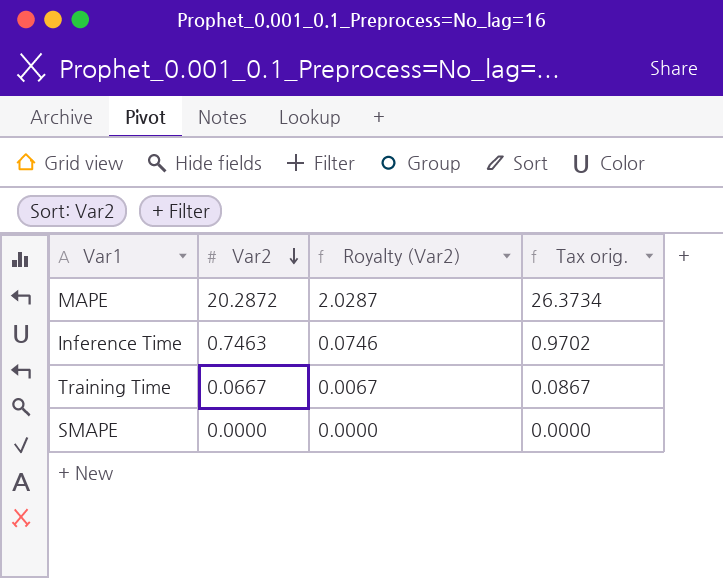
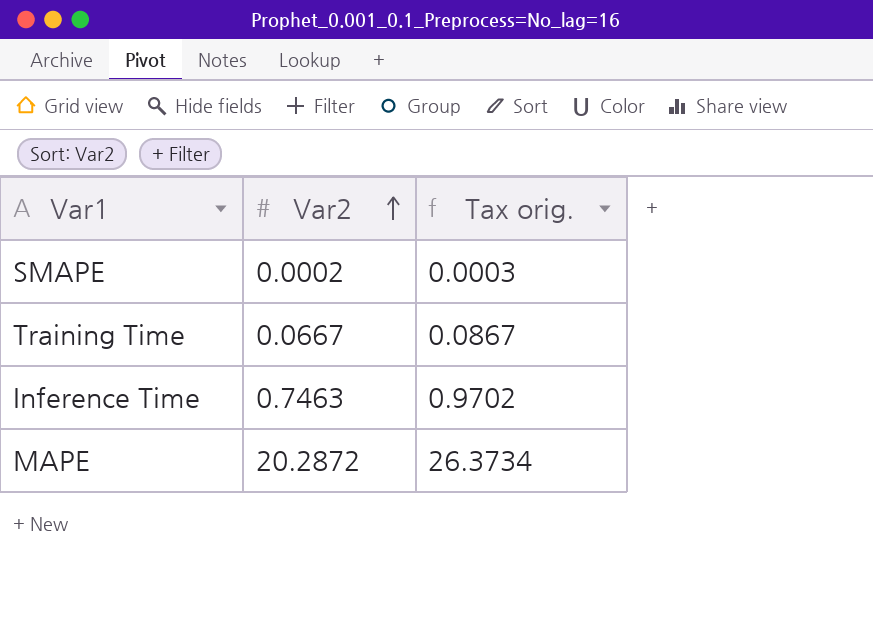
row order: Var2 descending -> Var2 ascending
column Royalty (Var2) | formula: [Var2] * 0.1 -> none
SMAPE | Var2: 0.0000 -> 0.0002
SMAPE | Tax orig.: 0.0000 -> 0.0003

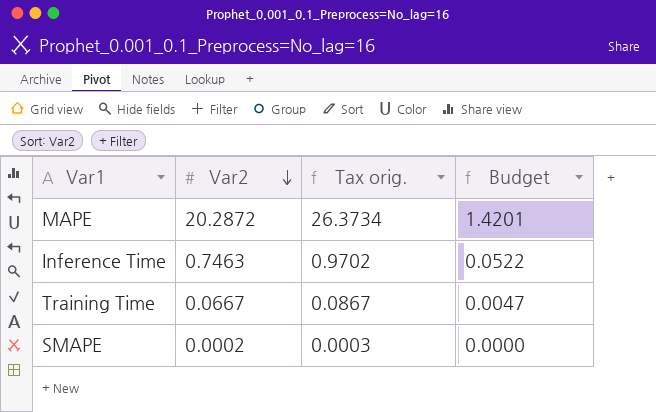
row order: Var2 ascending -> Var2 descending
column Budget | formula: none -> [Var2] * 0.07

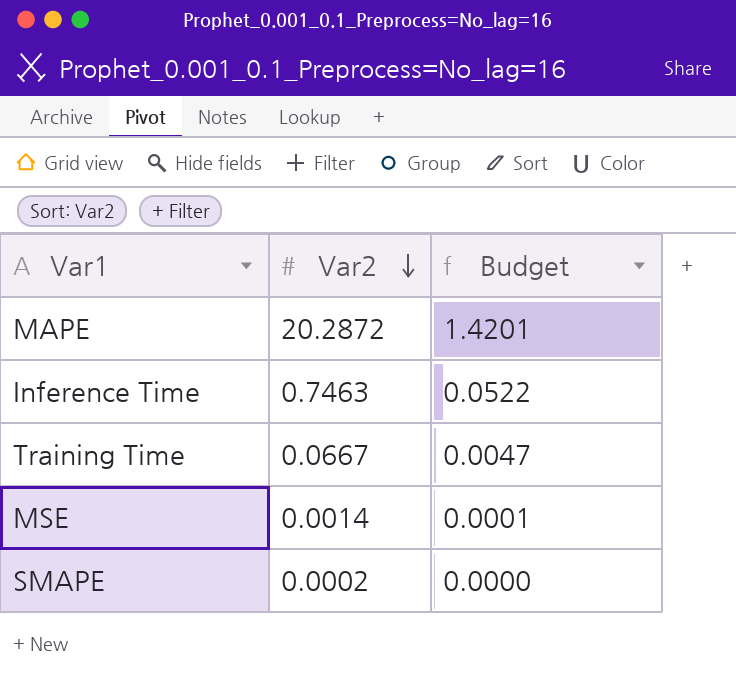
column Tax orig. | formula: [Var2] * 1.3 -> none
row MSE: none -> 0.0014 | 0.0001

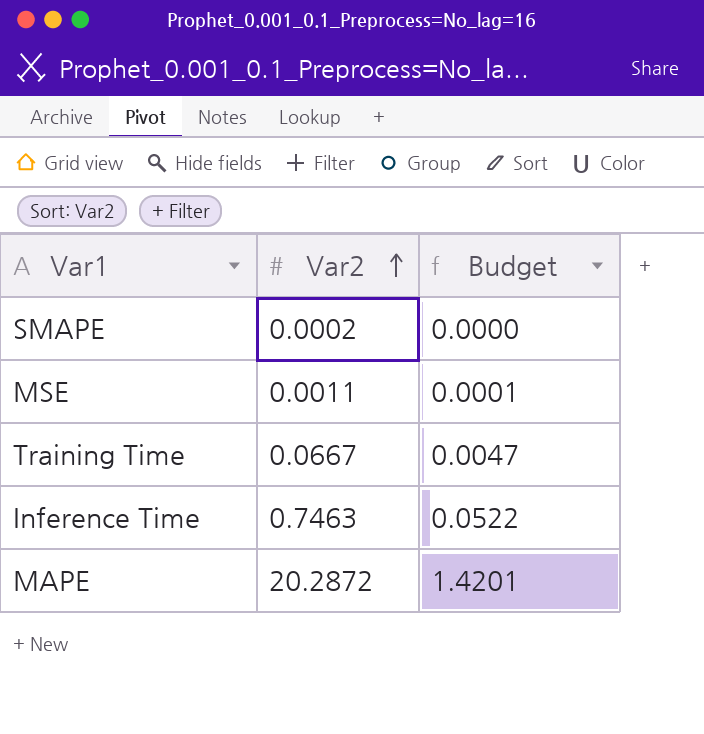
row order: Var2 descending -> Var2 ascending
MSE | Var2: 0.0014 -> 0.0011

